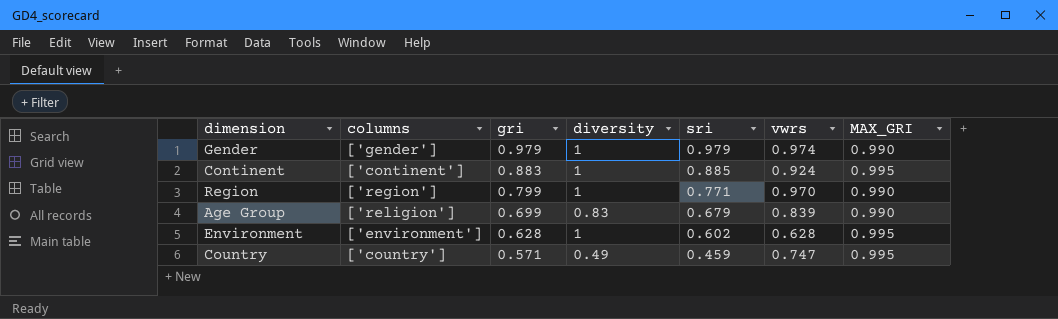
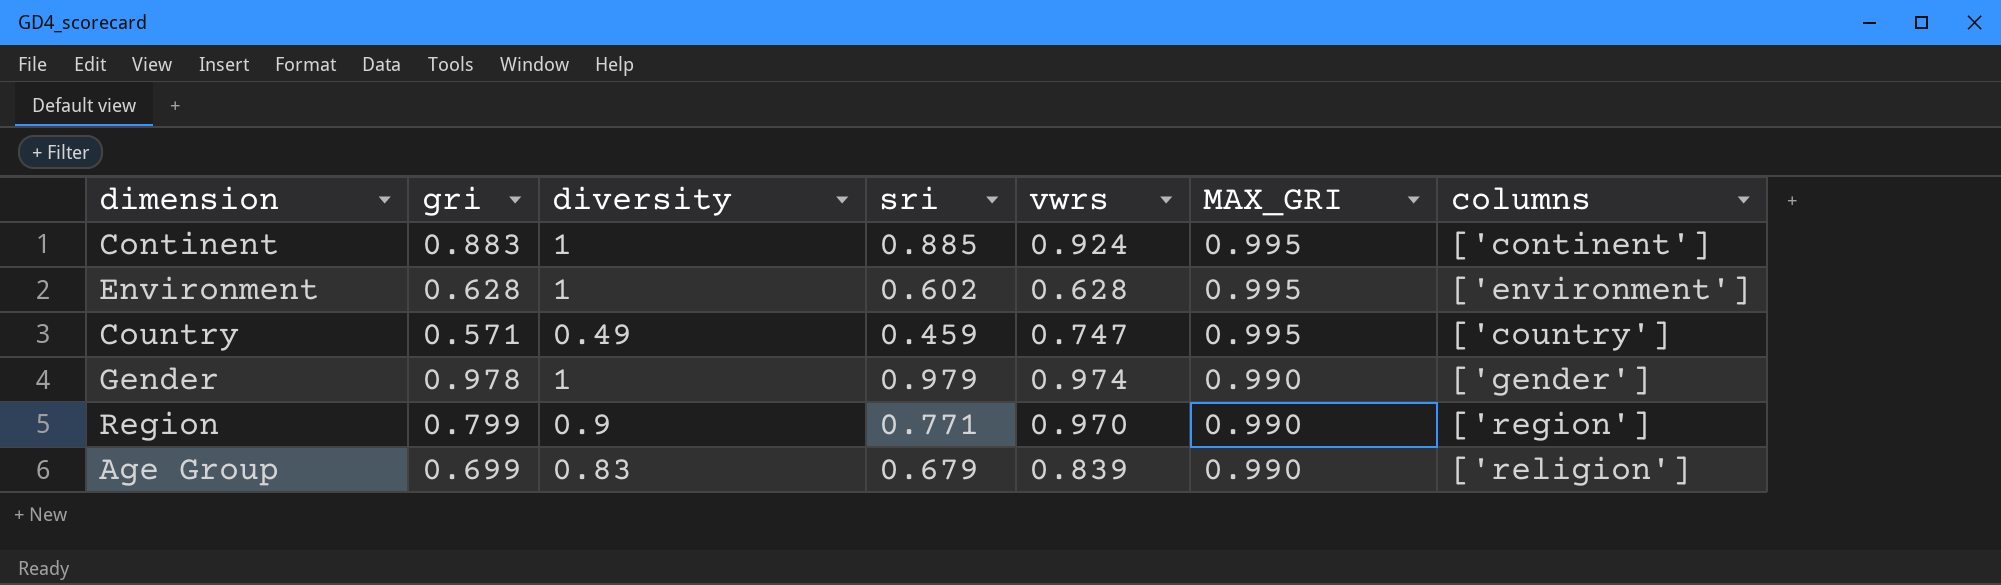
row order: gri descending -> MAX_GRI descending
column columns | position: 2 -> 7
Gender | gri: 0.979 -> 0.978
Region | diversity: 1 -> 0.9

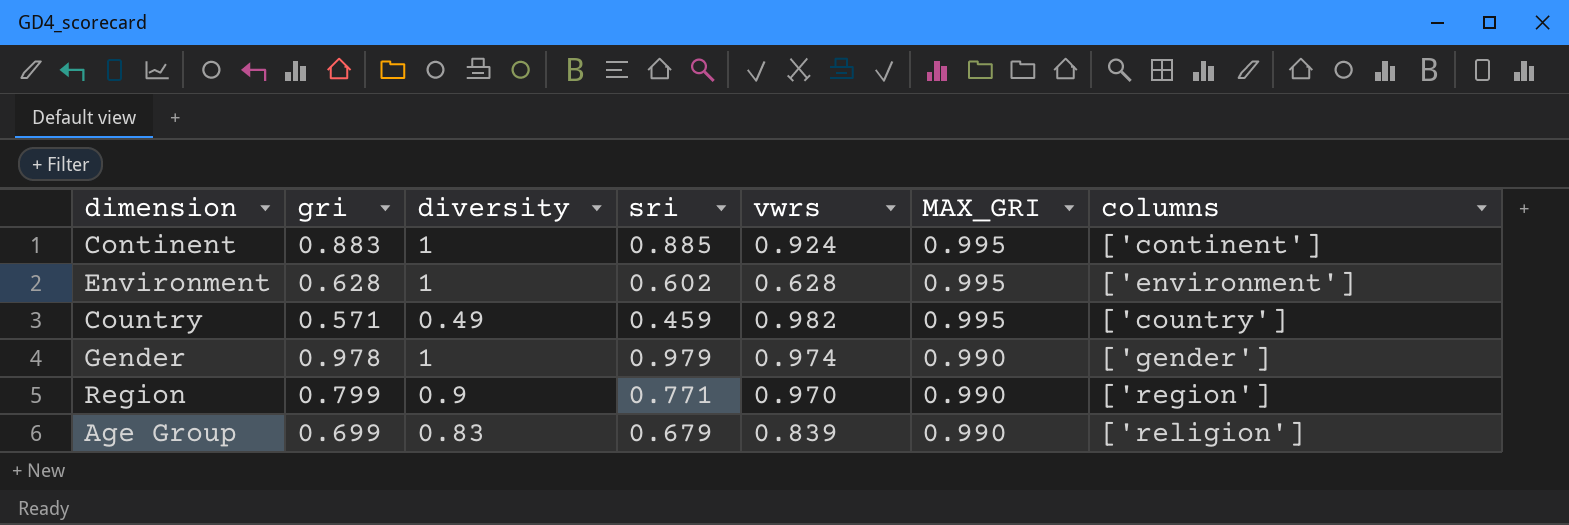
Country | vwrs: 0.747 -> 0.982

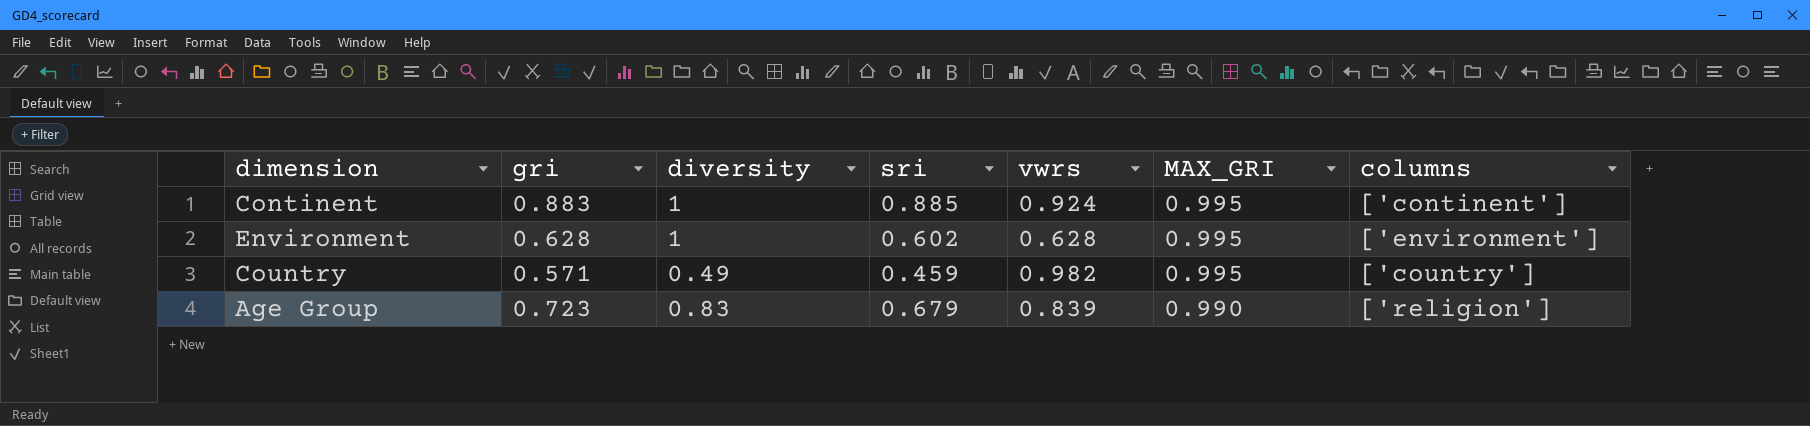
row Gender: 0.978 | 1 | 0.979 | 0.974 | 0.990 | ['gender'] -> none
row Region: 0.799 | 0.9 | 0.771 | 0.970 | 0.990 | ['region'] -> none
Age Group | gri: 0.699 -> 0.723

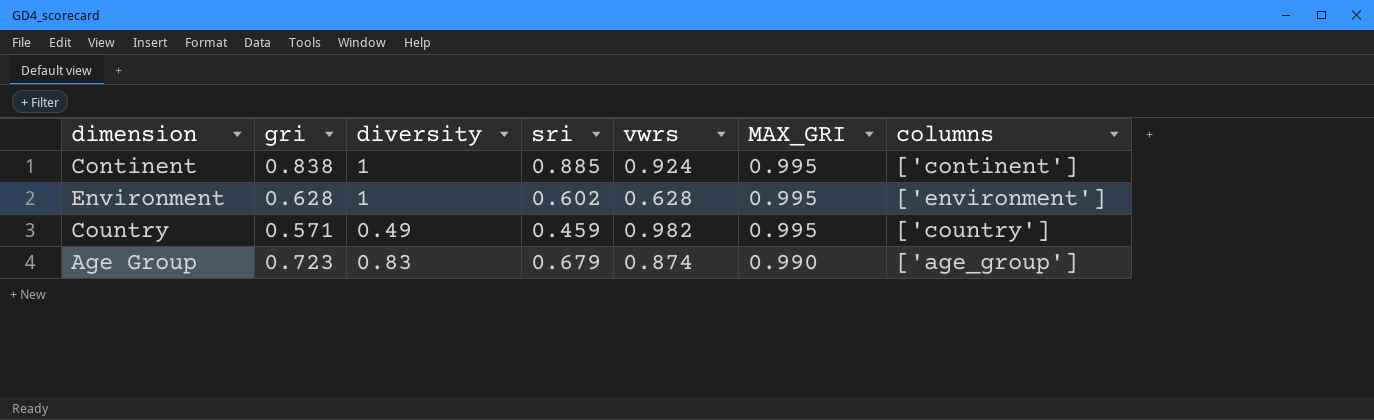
Continent | gri: 0.883 -> 0.838
Age Group | vwrs: 0.839 -> 0.874
Age Group | columns: ['religion'] -> ['age_group']

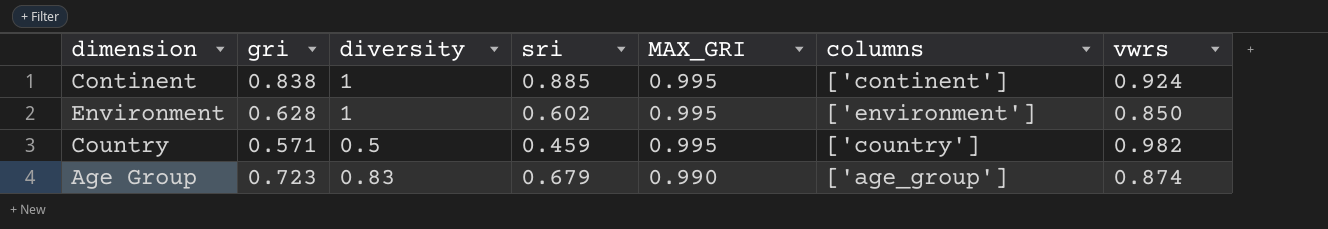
column vwrs | position: 5 -> 7
Environment | vwrs: 0.628 -> 0.850
Country | diversity: 0.49 -> 0.5

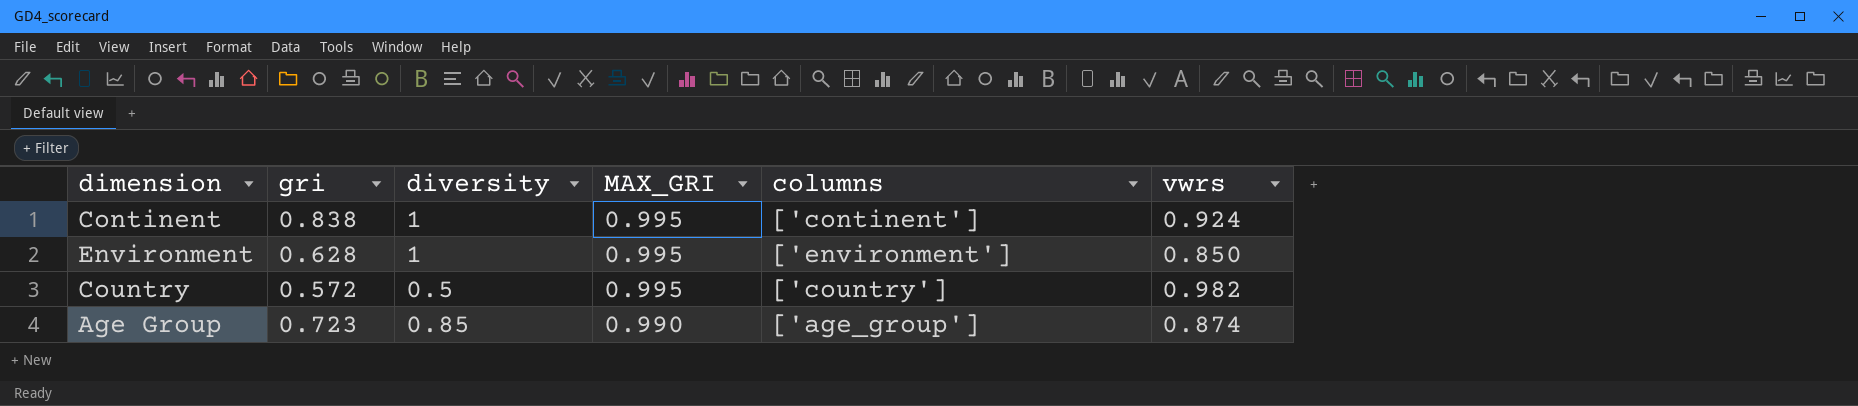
column sri | position: 4 -> none
Country | gri: 0.571 -> 0.572
Age Group | diversity: 0.83 -> 0.85

